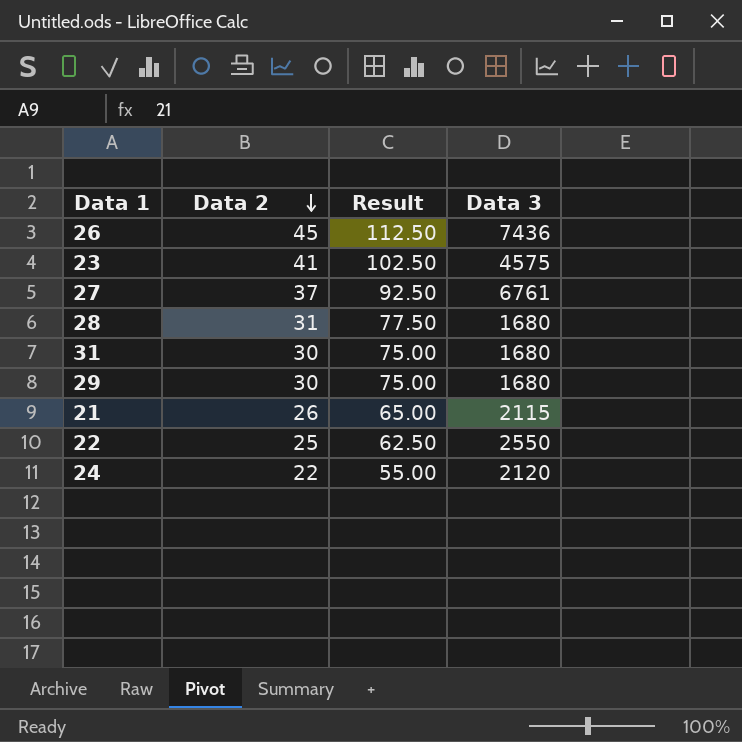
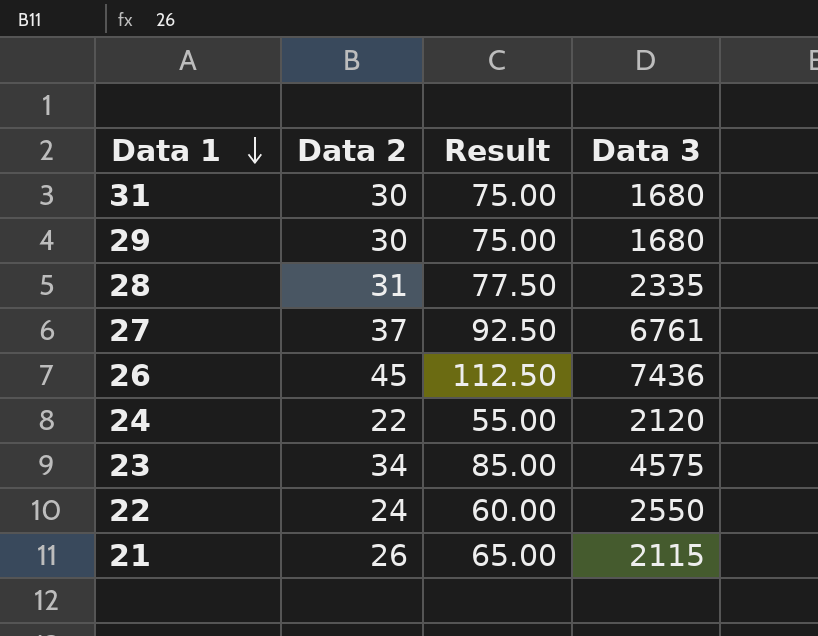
row order: Data 2 descending -> Data 1 descending
28 | Data 3: 1680 -> 2335
23 | Data 2: 41 -> 34
23 | Result: 102.50 -> 85.00
22 | Data 2: 25 -> 24
22 | Result: 62.50 -> 60.00

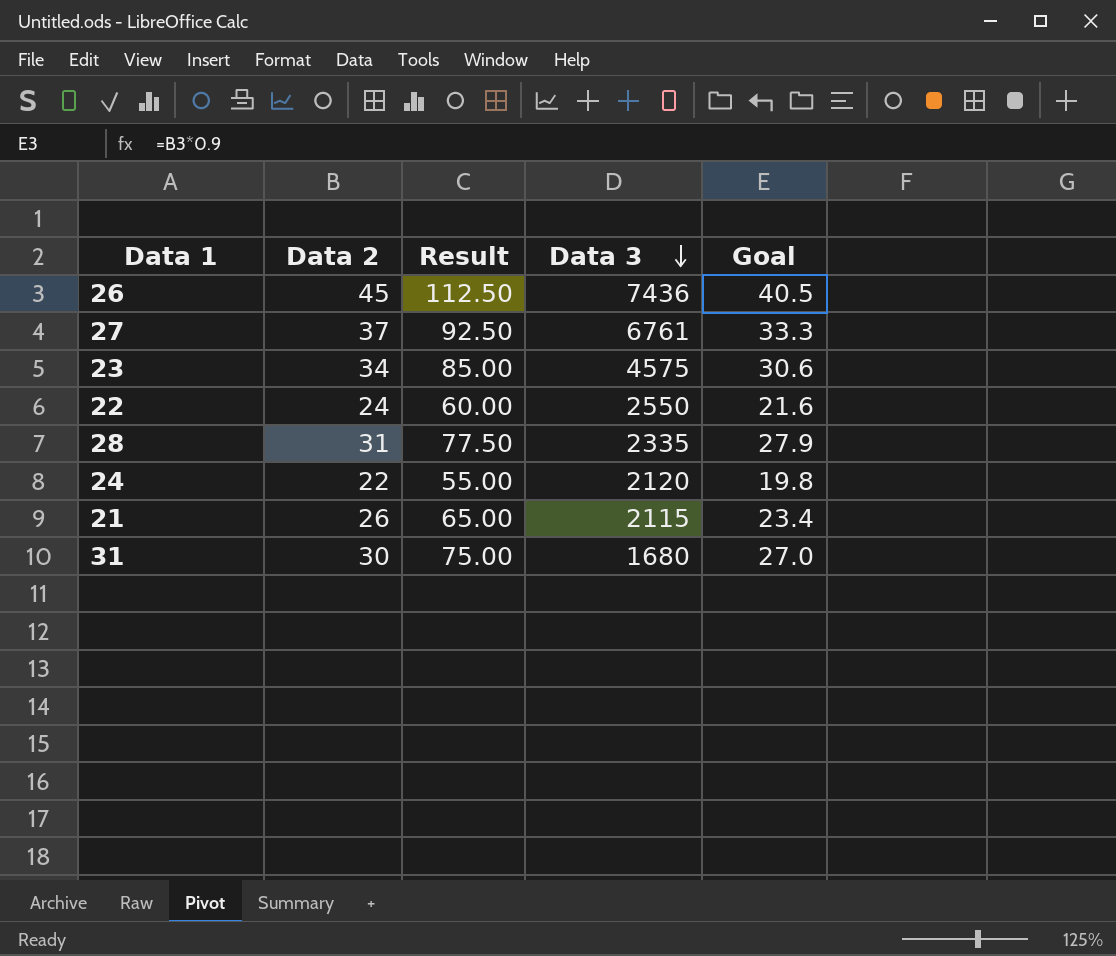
row order: Data 1 descending -> Data 3 descending
column Goal | formula: none -> [Data 2] * 0.9
row 29: 30 | 75.00 | 1680 -> none

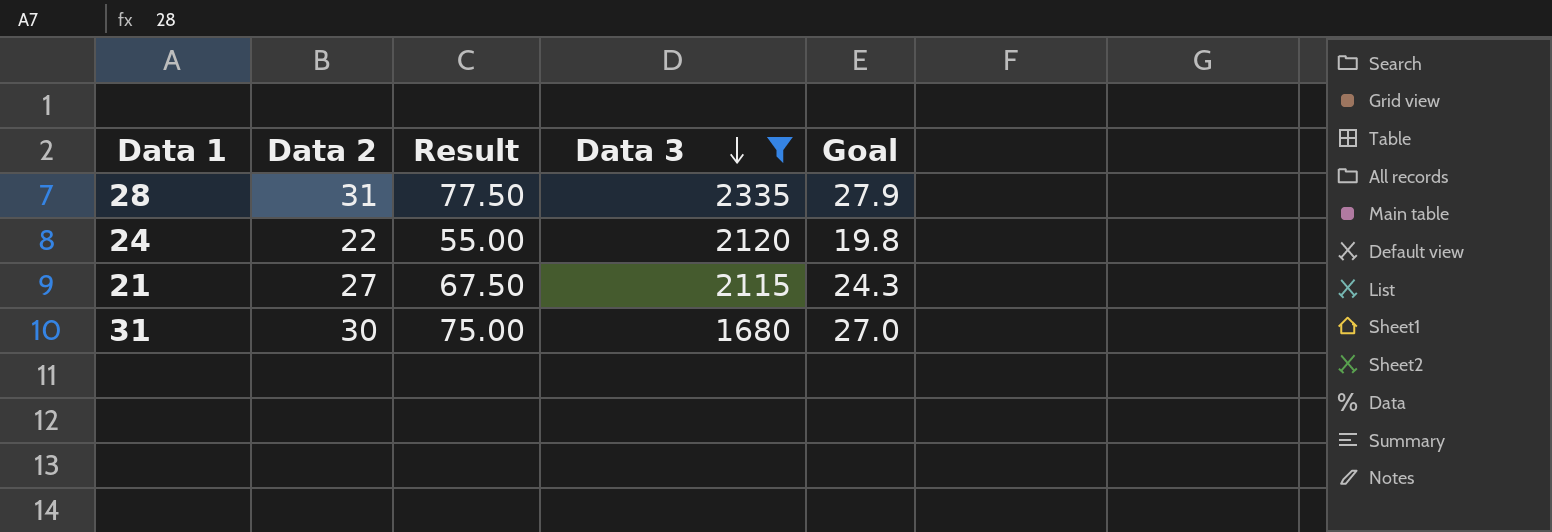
filter: none -> Data 3 <= 2335
21 | Data 2: 26 -> 27
21 | Result: 65.00 -> 67.50
21 | Goal: 23.4 -> 24.3

